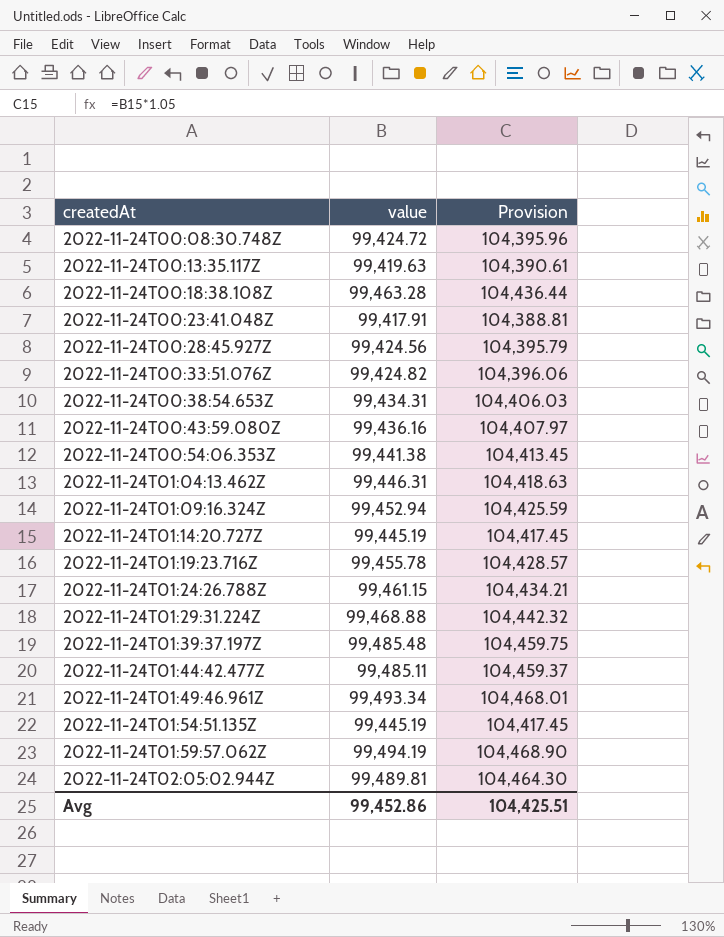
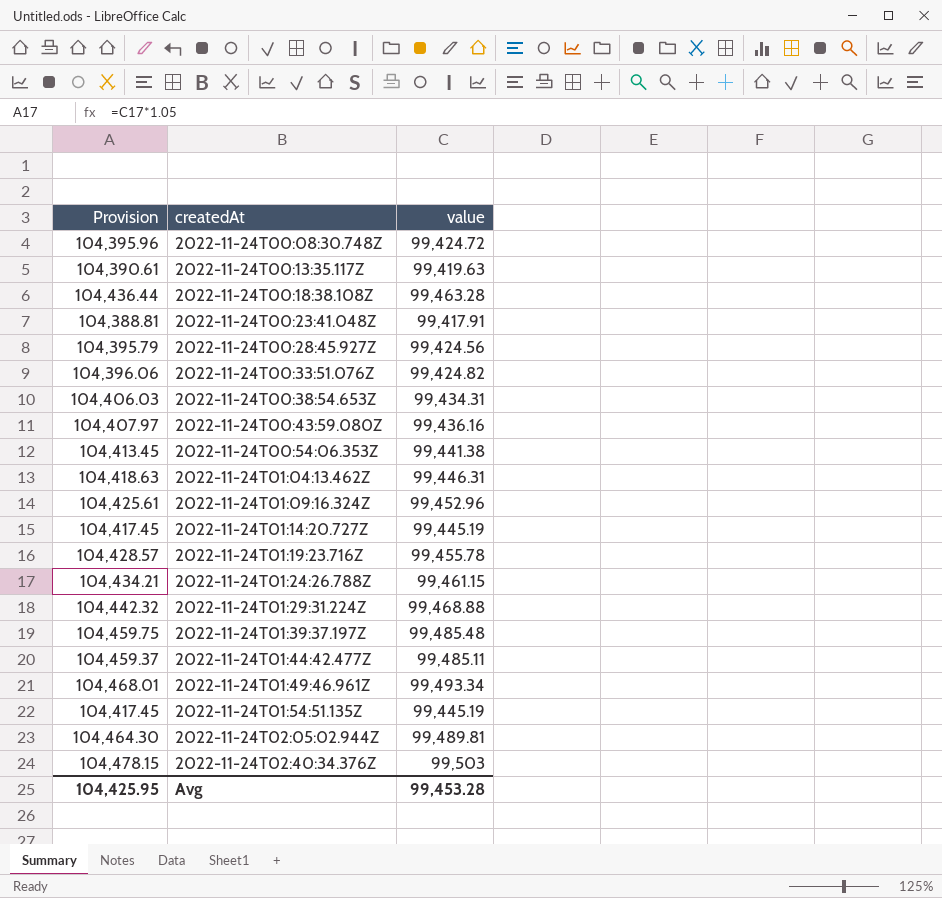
column Provision | position: 3 -> 1
row 2022-11-24T01:59:57.062Z: 99,494.19 | 104,468.90 -> none
2022-11-24T01:09:16.324Z | Provision: 104,425.59 -> 104,425.61
2022-11-24T01:09:16.324Z | value: 99,452.94 -> 99,452.96
row 2022-11-24T02:40:34.376Z: none -> 104,478.15 | 99,503
Avg | Provision: 104,425.51 -> 104,425.95
Avg | value: 99,452.86 -> 99,453.28

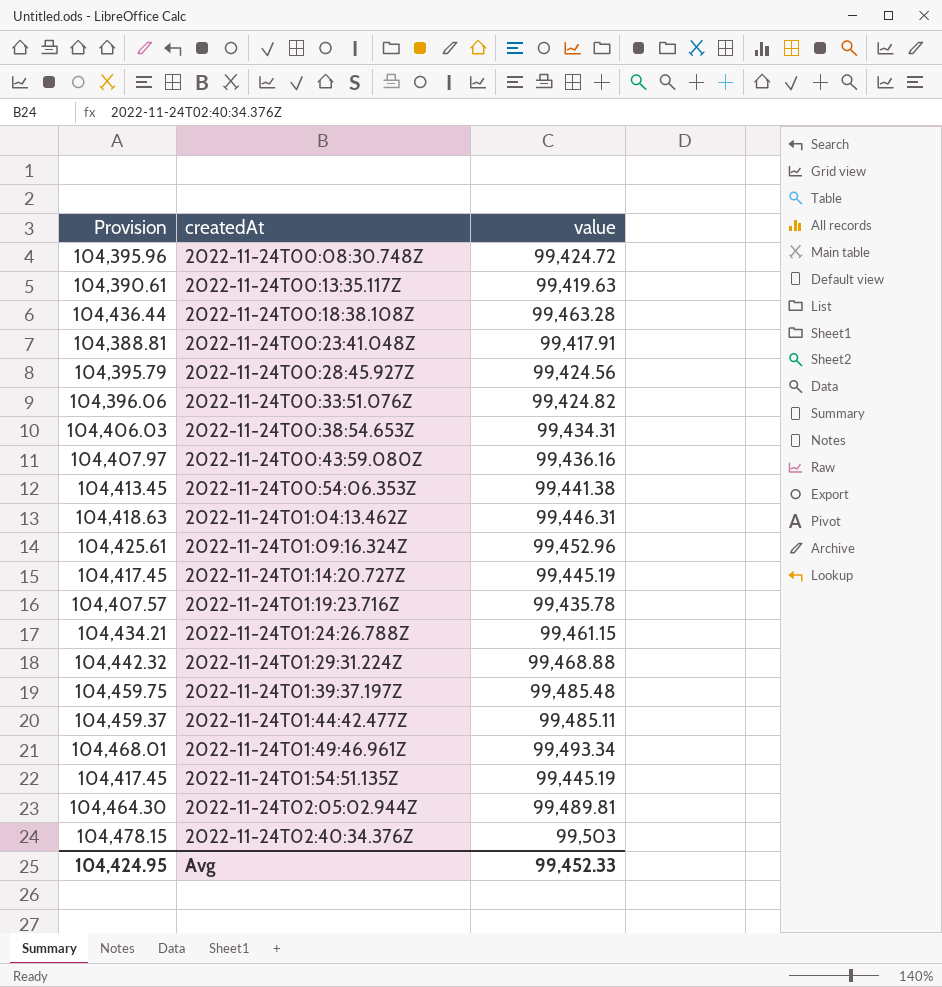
2022-11-24T01:19:23.716Z | Provision: 104,428.57 -> 104,407.57
2022-11-24T01:19:23.716Z | value: 99,455.78 -> 99,435.78
Avg | Provision: 104,425.95 -> 104,424.95
Avg | value: 99,453.28 -> 99,452.33

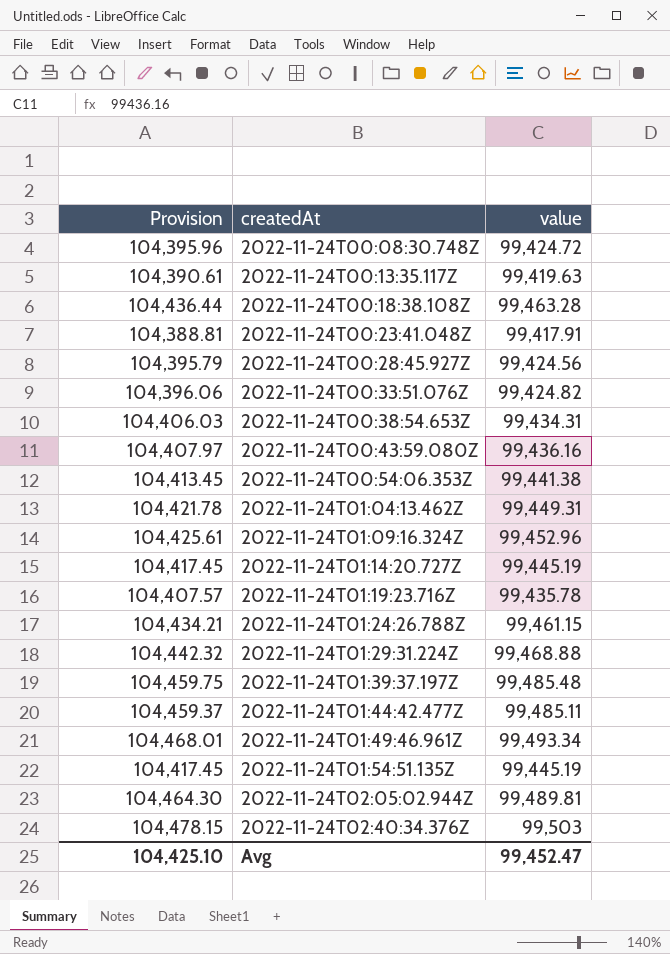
2022-11-24T01:04:13.462Z | Provision: 104,418.63 -> 104,421.78
2022-11-24T01:04:13.462Z | value: 99,446.31 -> 99,449.31
Avg | Provision: 104,424.95 -> 104,425.10
Avg | value: 99,452.33 -> 99,452.47

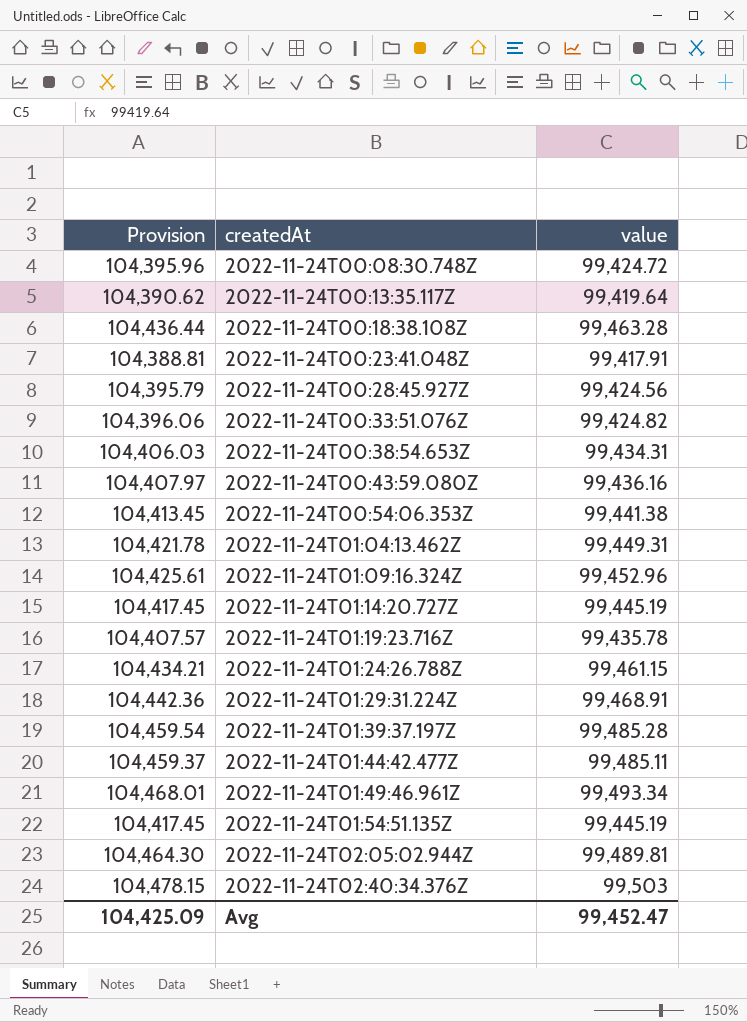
2022-11-24T00:13:35.117Z | Provision: 104,390.61 -> 104,390.62
2022-11-24T00:13:35.117Z | value: 99,419.63 -> 99,419.64
2022-11-24T01:29:31.224Z | Provision: 104,442.32 -> 104,442.36
2022-11-24T01:29:31.224Z | value: 99,468.88 -> 99,468.91
2022-11-24T01:39:37.197Z | Provision: 104,459.75 -> 104,459.54
2022-11-24T01:39:37.197Z | value: 99,485.48 -> 99,485.28
Avg | Provision: 104,425.10 -> 104,425.09

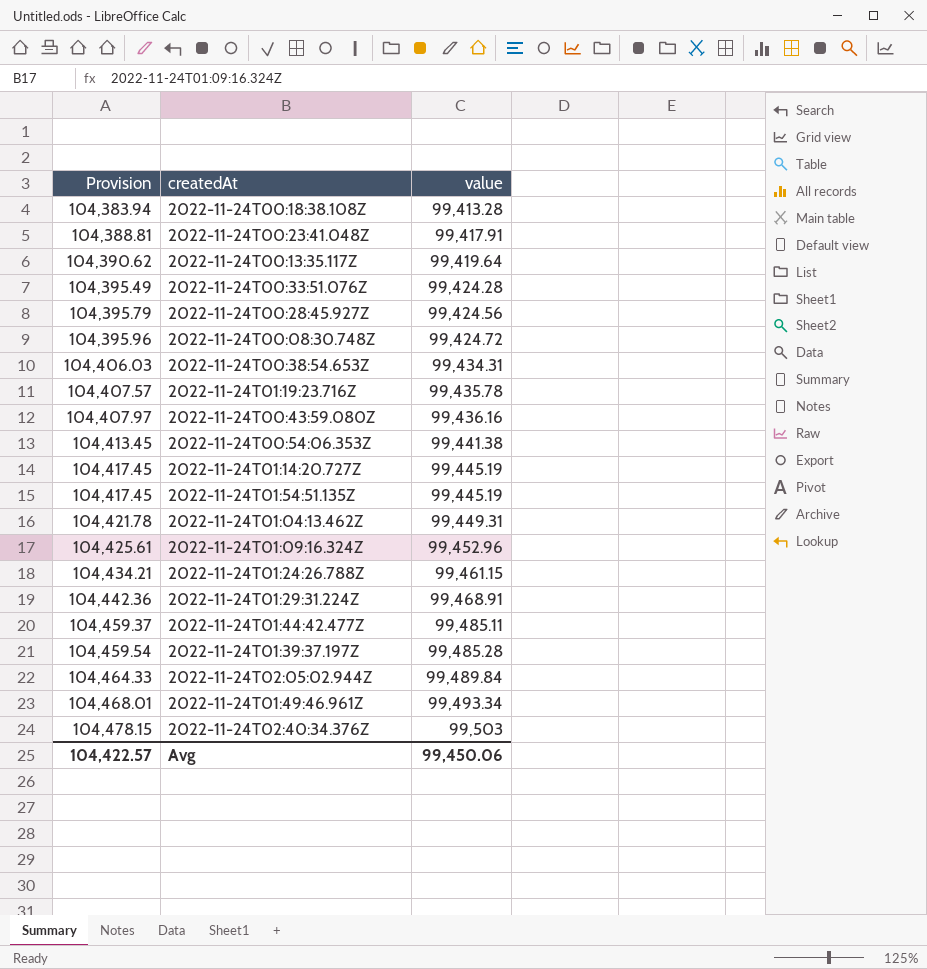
row order: createdAt ascending -> Provision ascending
2022-11-24T00:18:38.108Z | Provision: 104,436.44 -> 104,383.94
2022-11-24T00:18:38.108Z | value: 99,463.28 -> 99,413.28
2022-11-24T00:33:51.076Z | Provision: 104,396.06 -> 104,395.49
2022-11-24T00:33:51.076Z | value: 99,424.82 -> 99,424.28
2022-11-24T02:05:02.944Z | Provision: 104,464.30 -> 104,464.33
2022-11-24T02:05:02.944Z | value: 99,489.81 -> 99,489.84
Avg | Provision: 104,425.09 -> 104,422.57
Avg | value: 99,452.47 -> 99,450.06

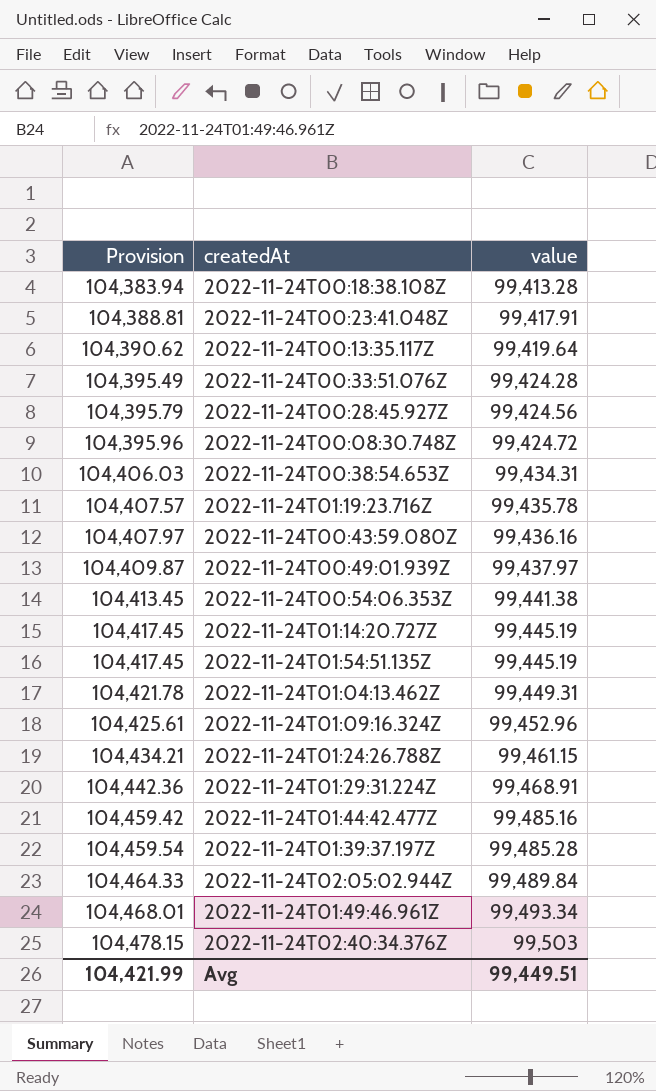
row 2022-11-24T00:49:01.939Z: none -> 104,409.87 | 99,437.97
2022-11-24T01:44:42.477Z | Provision: 104,459.37 -> 104,459.42
2022-11-24T01:44:42.477Z | value: 99,485.11 -> 99,485.16
Avg | Provision: 104,422.57 -> 104,421.99
Avg | value: 99,450.06 -> 99,449.51

